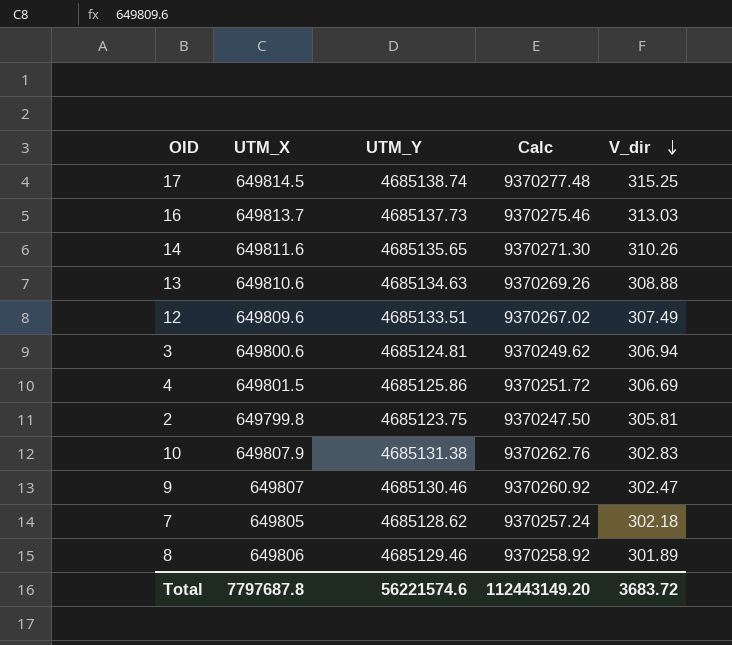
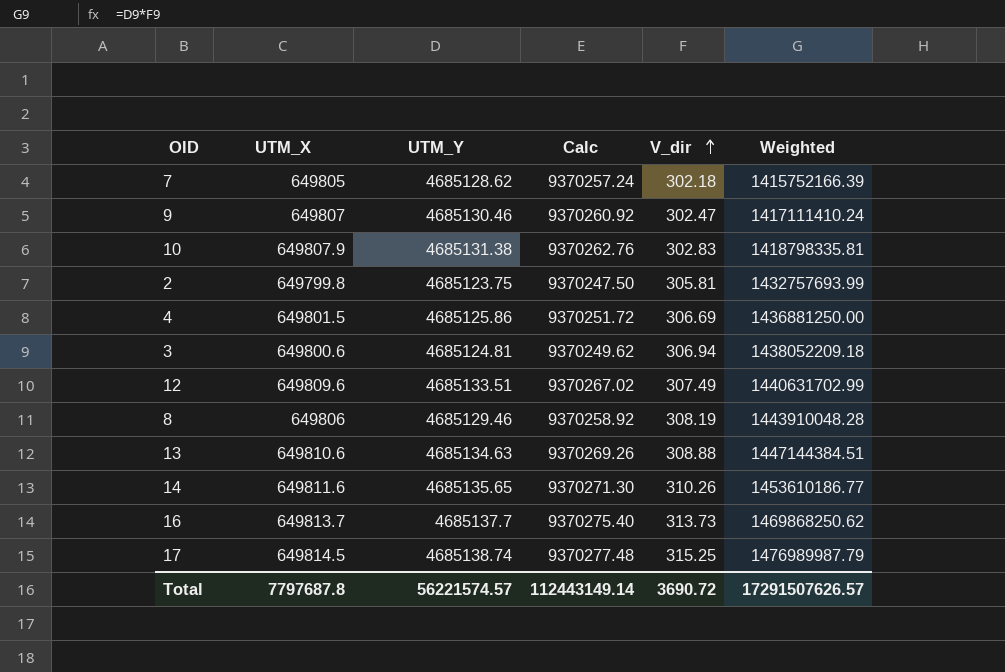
row order: V_dir descending -> V_dir ascending
column Weighted | formula: none -> [UTM_Y] * [V_dir]
8 | V_dir: 301.89 -> 308.19
16 | UTM_Y: 4685137.73 -> 4685137.7
16 | Calc: 9370275.46 -> 9370275.40
16 | V_dir: 313.03 -> 313.73
Total | UTM_Y: 56221574.6 -> 56221574.57
Total | Calc: 112443149.20 -> 112443149.14
Total | V_dir: 3683.72 -> 3690.72

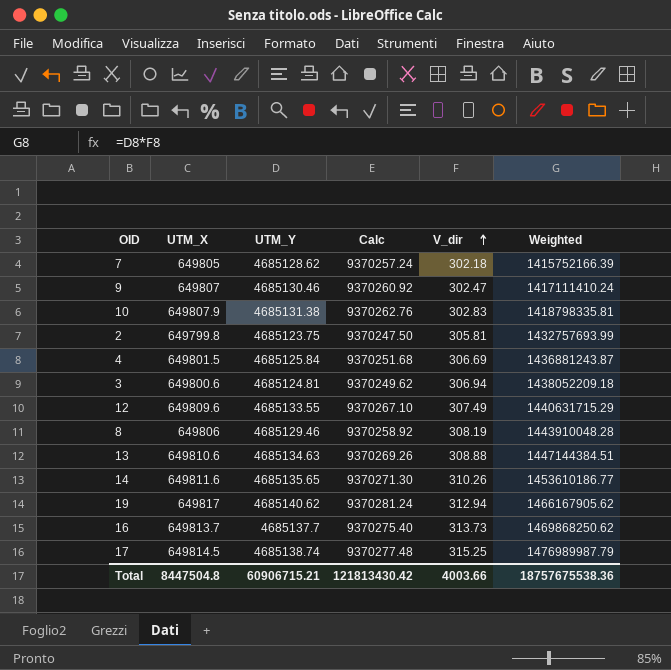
4 | UTM_Y: 4685125.86 -> 4685125.84
4 | Calc: 9370251.72 -> 9370251.68
4 | Weighted: 1436881250.00 -> 1436881243.87
12 | UTM_Y: 4685133.51 -> 4685133.55
12 | Calc: 9370267.02 -> 9370267.10
12 | Weighted: 1440631702.99 -> 1440631715.29
row 19: none -> 649817 | 4685140.62 | 9370281.24 | 312.94 | 1466167905.62
Total | UTM_X: 7797687.8 -> 8447504.8
Total | UTM_Y: 56221574.57 -> 60906715.21
Total | Calc: 112443149.14 -> 121813430.42
Total | V_dir: 3690.72 -> 4003.66
Total | Weighted: 17291507626.57 -> 18757675538.36

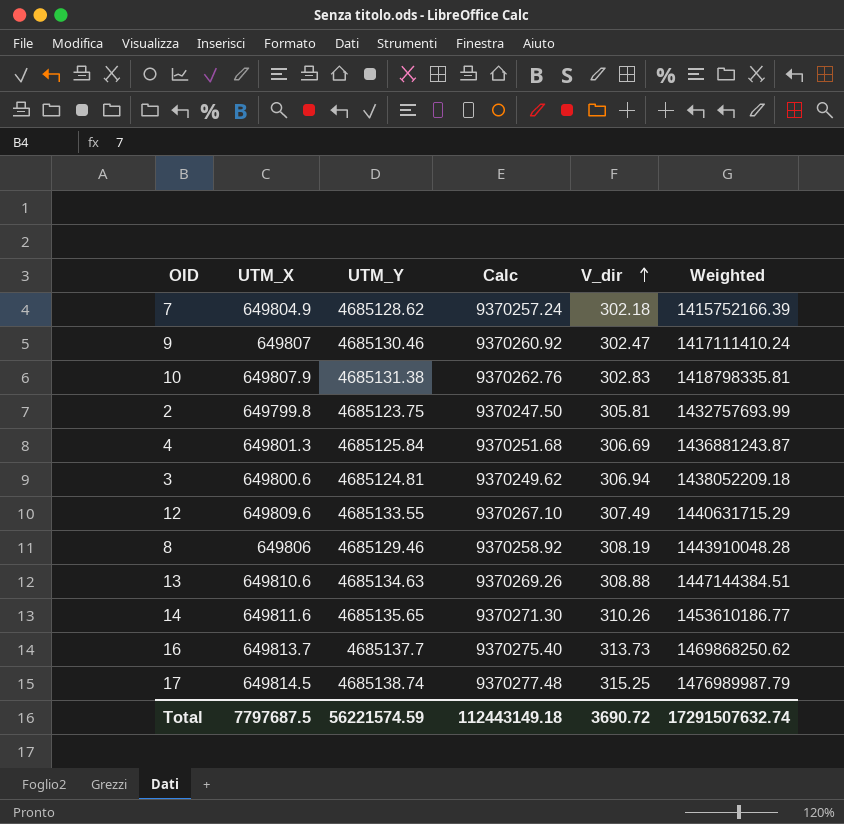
row 19: 649817 | 4685140.62 | 9370281.24 | 312.94 | 1466167905.62 -> none
7 | UTM_X: 649805 -> 649804.9
4 | UTM_X: 649801.5 -> 649801.3
Total | UTM_X: 8447504.8 -> 7797687.5
Total | UTM_Y: 60906715.21 -> 56221574.59
Total | Calc: 121813430.42 -> 112443149.18
Total | V_dir: 4003.66 -> 3690.72
Total | Weighted: 18757675538.36 -> 17291507632.74

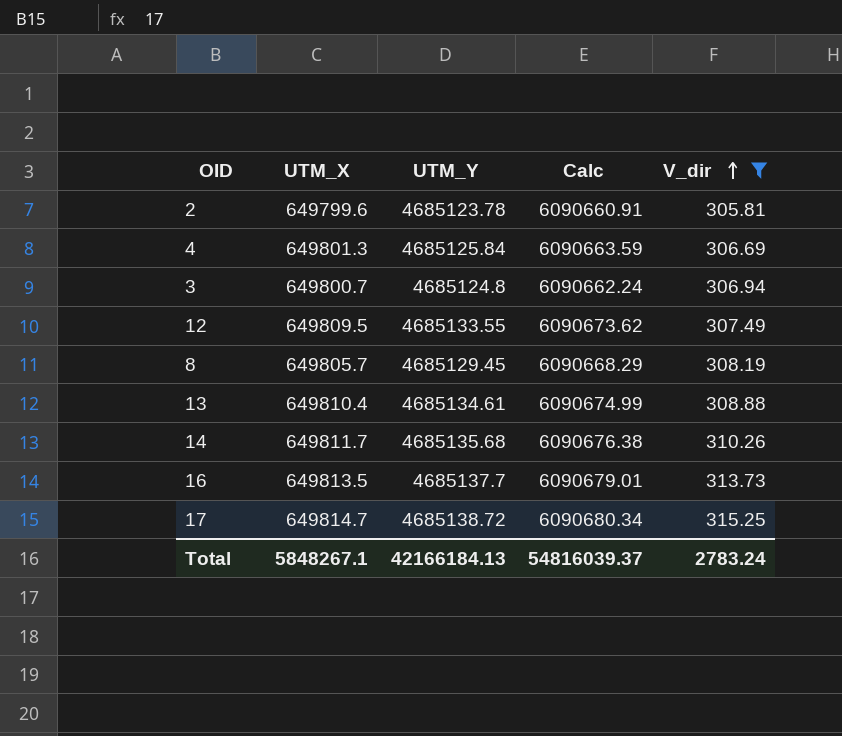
filter: none -> V_dir >= 305.81
column Weighted | formula: [UTM_Y] * [V_dir] -> none
column Calc | formula: [UTM_Y] * 2 -> [UTM_Y] * 1.3
2 | UTM_X: 649799.8 -> 649799.6
2 | UTM_Y: 4685123.75 -> 4685123.78
3 | UTM_X: 649800.6 -> 649800.7
3 | UTM_Y: 4685124.81 -> 4685124.8
12 | UTM_X: 649809.6 -> 649809.5
8 | UTM_X: 649806 -> 649805.7
8 | UTM_Y: 4685129.46 -> 4685129.45
13 | UTM_X: 649810.6 -> 649810.4
13 | UTM_Y: 4685134.63 -> 4685134.61
14 | UTM_X: 649811.6 -> 649811.7
14 | UTM_Y: 4685135.65 -> 4685135.68
16 | UTM_X: 649813.7 -> 649813.5
17 | UTM_X: 649814.5 -> 649814.7
17 | UTM_Y: 4685138.74 -> 4685138.72
Total | UTM_X: 7797687.5 -> 5848267.1
Total | UTM_Y: 56221574.59 -> 42166184.13
Total | Calc: 112443149.18 -> 54816039.37
Total | V_dir: 3690.72 -> 2783.24

